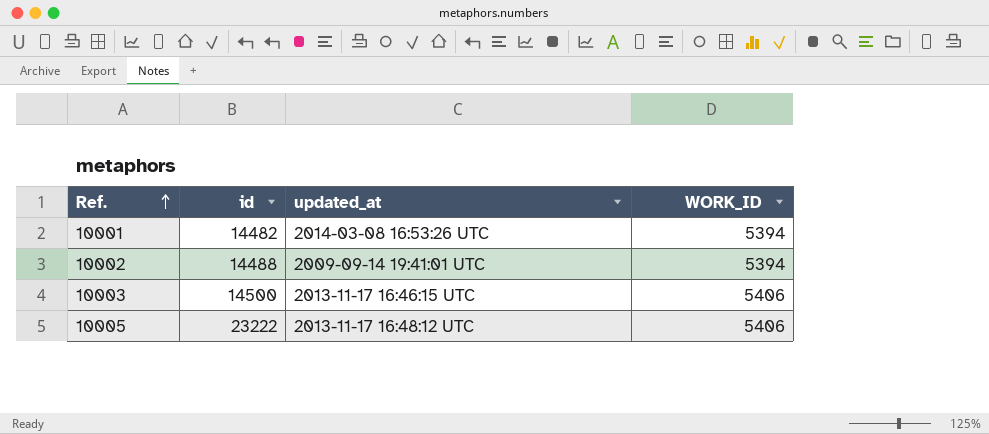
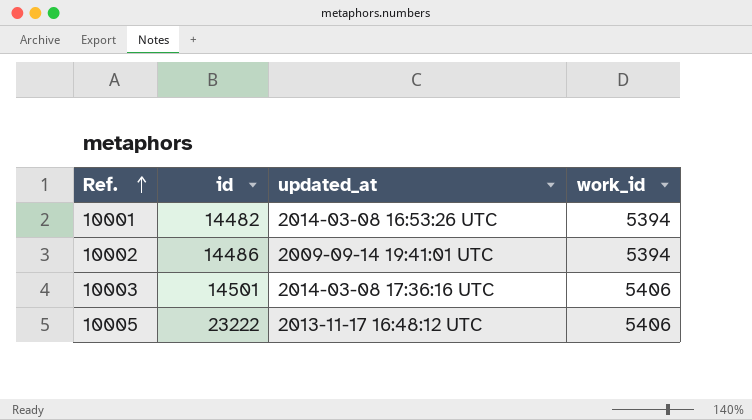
column name: WORK_ID -> work_id
10002 | id: 14488 -> 14486
10003 | id: 14500 -> 14501
10003 | updated_at: 2013-11-17 16:46:15 UTC -> 2014-03-08 17:36:16 UTC

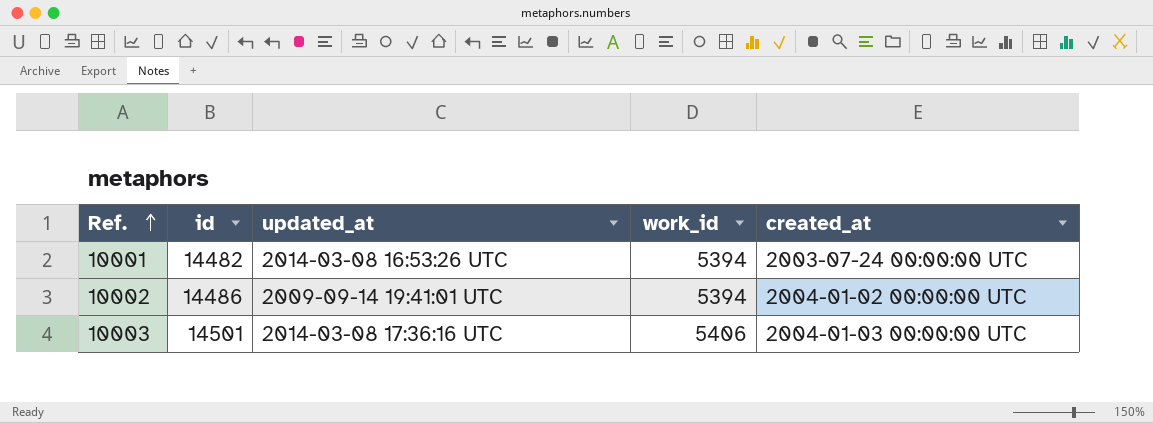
column created_at | position: none -> 5
row 10005: 23222 | 2013-11-17 16:48:12 UTC | 5406 -> none

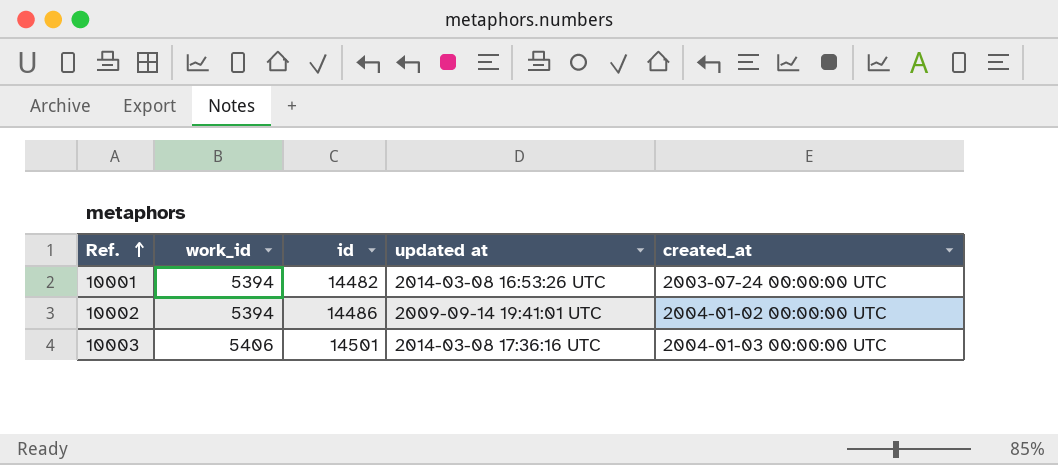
column work_id | position: 4 -> 2
column name: updated_at -> updated at

